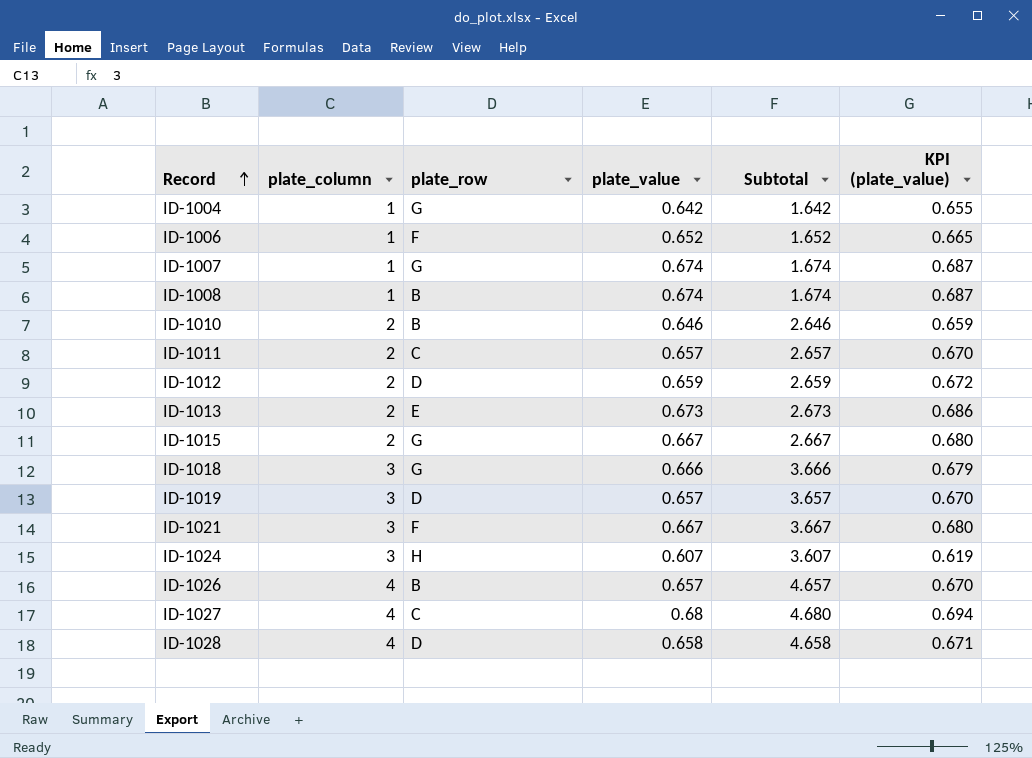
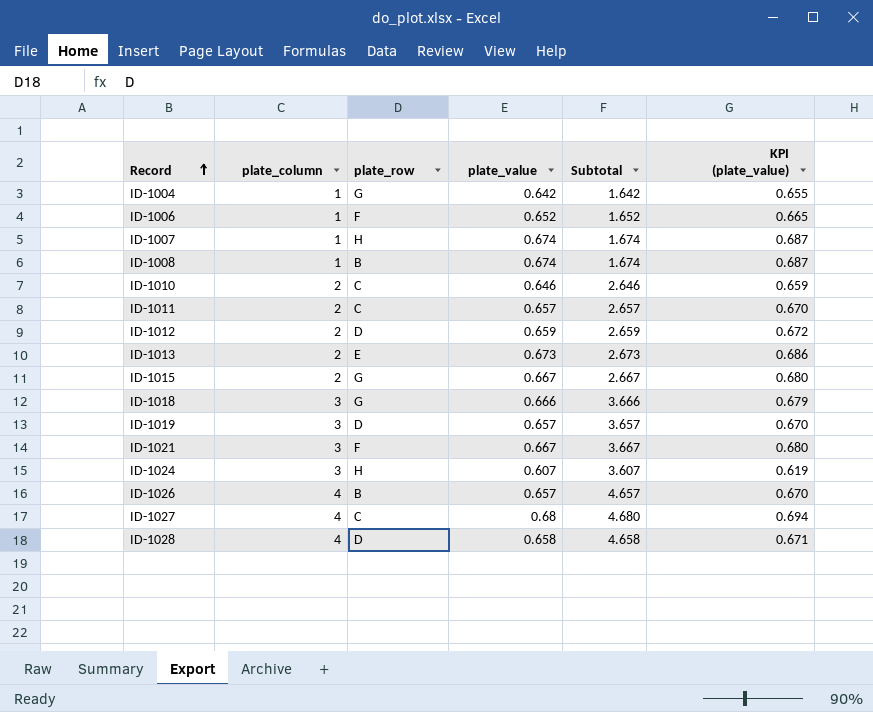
ID-1007 | plate_row: G -> H
ID-1010 | plate_row: B -> C

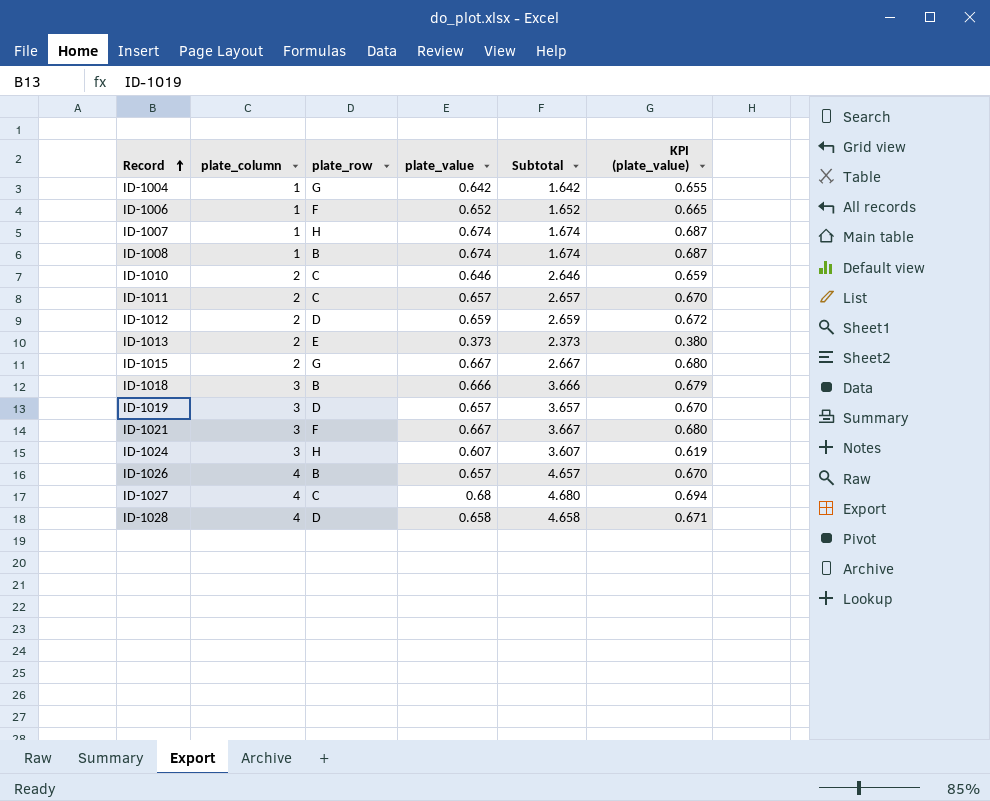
ID-1013 | plate_value: 0.673 -> 0.373
ID-1013 | Subtotal: 2.673 -> 2.373
ID-1013 | KPI (plate_value): 0.686 -> 0.380
ID-1018 | plate_row: G -> B

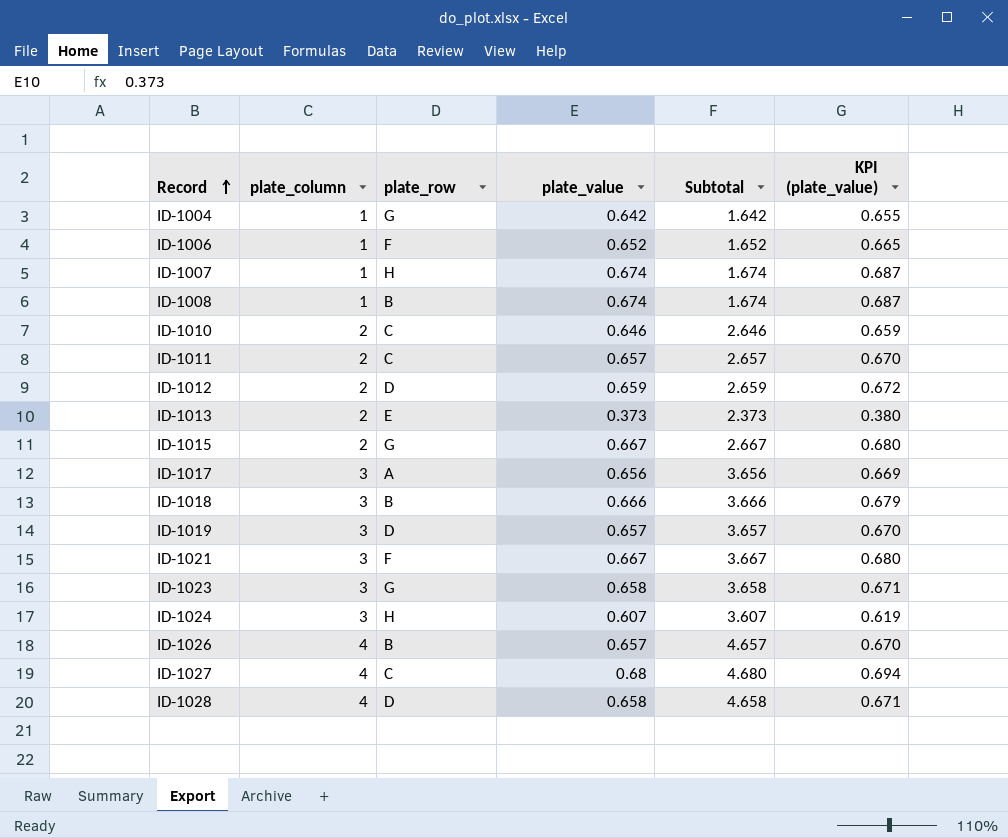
row ID-1017: none -> 3 | A | 0.656 | 3.656 | 0.669
row ID-1023: none -> 3 | G | 0.658 | 3.658 | 0.671

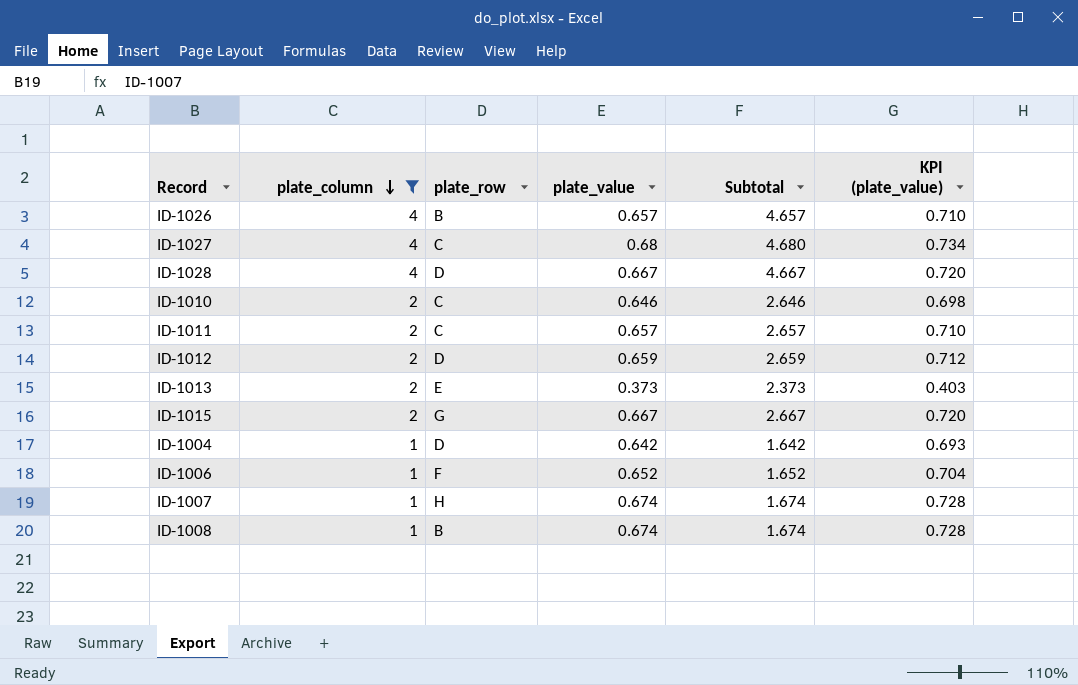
filter: none -> plate_column != 3
row order: Record ascending -> plate_column descending
column KPI (plate_value) | formula: [plate_value] * 1.02 -> [plate_value] * 1.08
ID-1028 | plate_value: 0.658 -> 0.667
ID-1028 | Subtotal: 4.658 -> 4.667
ID-1004 | plate_row: G -> D

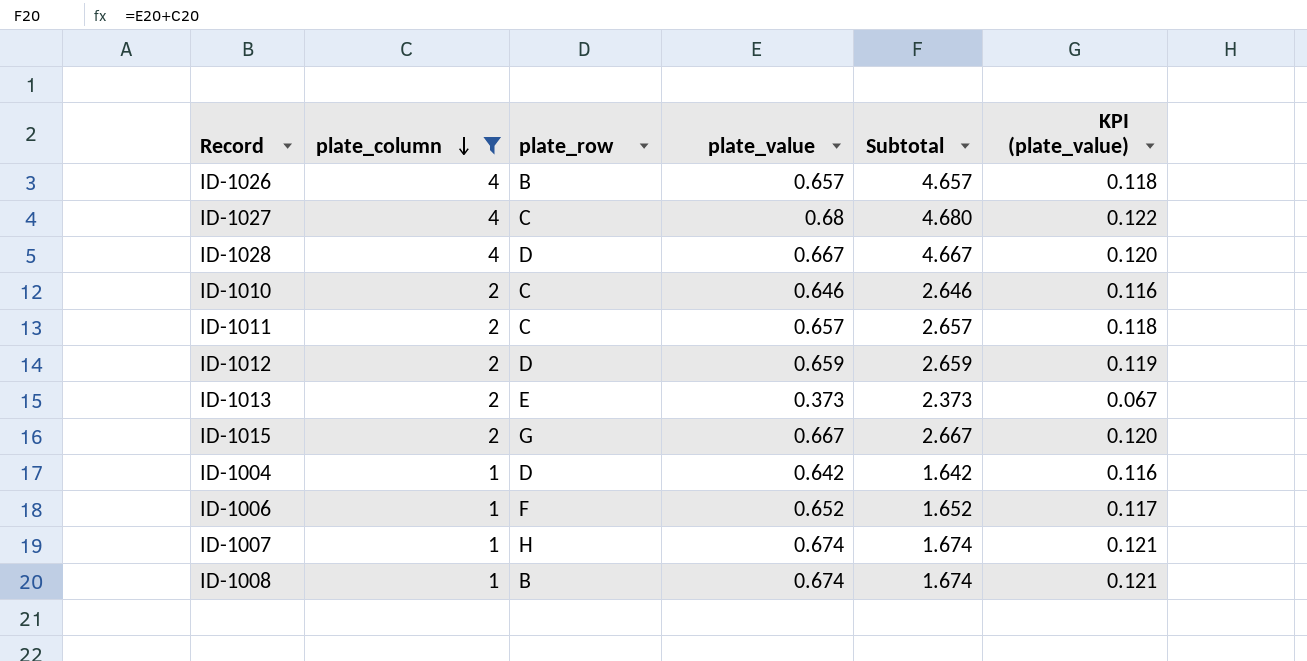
column KPI (plate_value) | formula: [plate_value] * 1.08 -> [plate_value] * 0.18

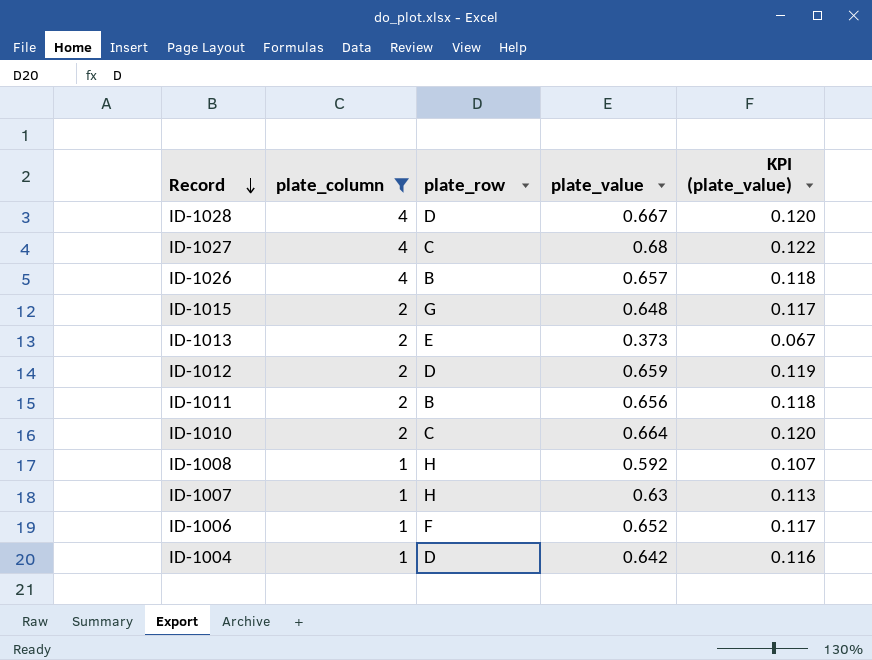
row order: plate_column descending -> Record descending
column Subtotal | formula: [plate_column] + [plate_value] -> none
ID-1015 | plate_value: 0.667 -> 0.648
ID-1015 | KPI (plate_value): 0.120 -> 0.117
ID-1011 | plate_row: C -> B
ID-1011 | plate_value: 0.657 -> 0.656
ID-1010 | plate_value: 0.646 -> 0.664
ID-1010 | KPI (plate_value): 0.116 -> 0.120
ID-1008 | plate_row: B -> H
ID-1008 | plate_value: 0.674 -> 0.592
ID-1008 | KPI (plate_value): 0.121 -> 0.107
ID-1007 | plate_value: 0.674 -> 0.63
ID-1007 | KPI (plate_value): 0.121 -> 0.113

